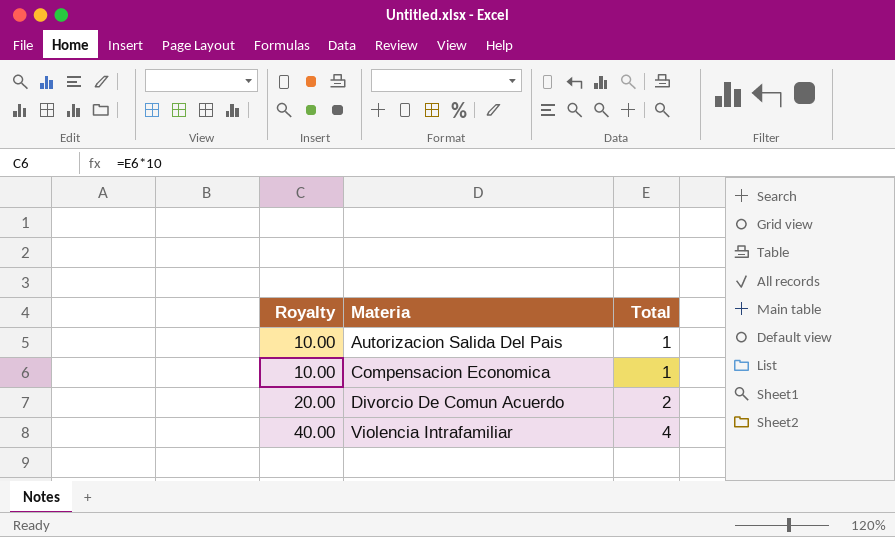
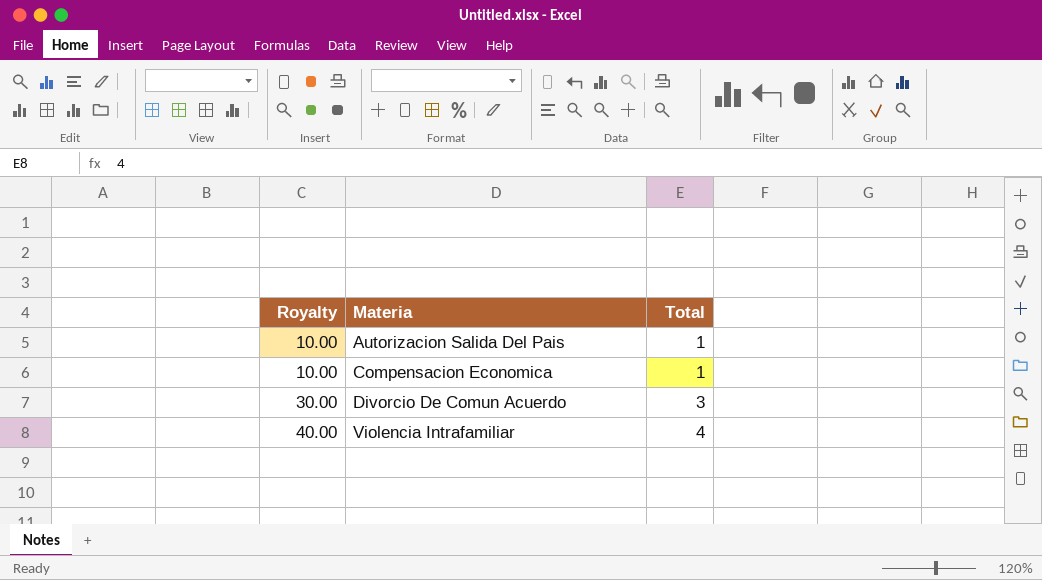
Divorcio De Comun Acuerdo | Royalty: 20.00 -> 30.00
Divorcio De Comun Acuerdo | Total: 2 -> 3

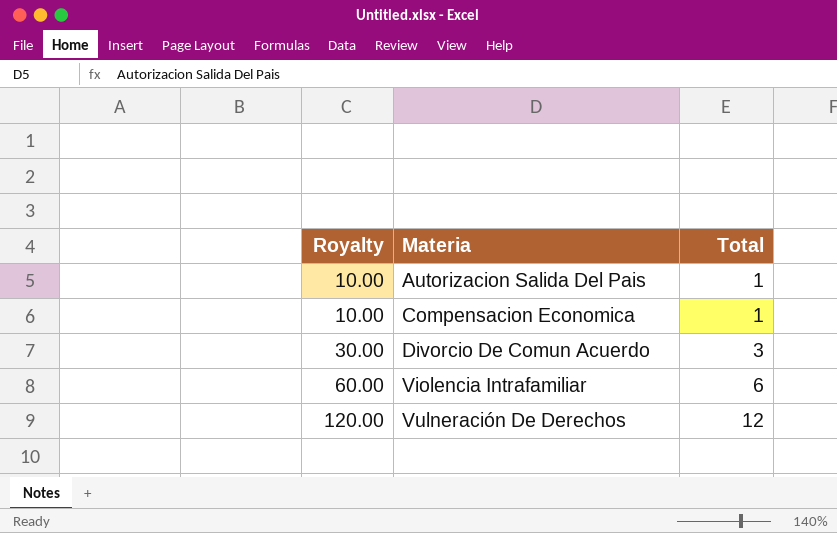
Violencia Intrafamiliar | Royalty: 40.00 -> 60.00
Violencia Intrafamiliar | Total: 4 -> 6
row Vulneración De Derechos: none -> 120.00 | 12

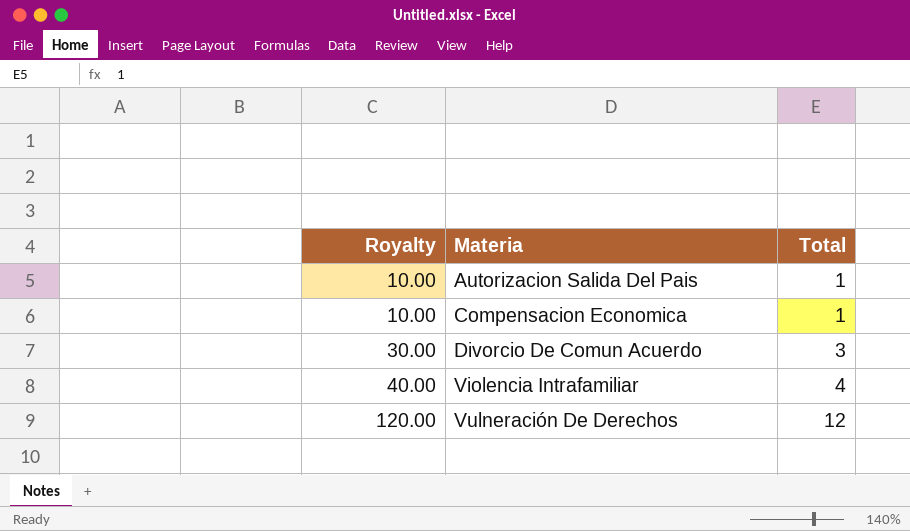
Violencia Intrafamiliar | Royalty: 60.00 -> 40.00
Violencia Intrafamiliar | Total: 6 -> 4

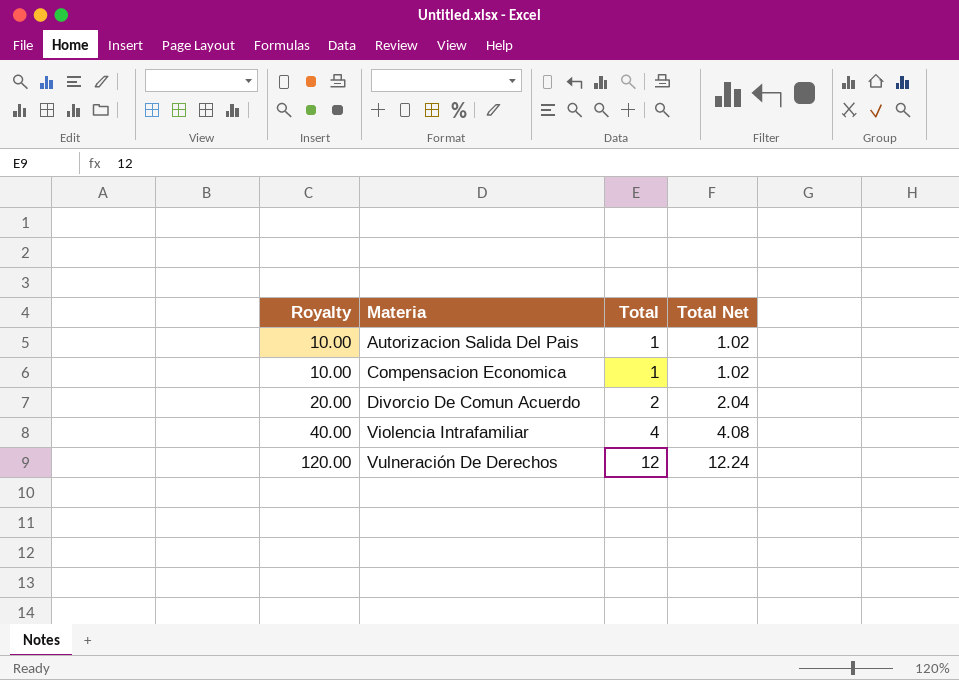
column Total Net | formula: none -> [Total] * 1.02
Divorcio De Comun Acuerdo | Royalty: 30.00 -> 20.00
Divorcio De Comun Acuerdo | Total: 3 -> 2

